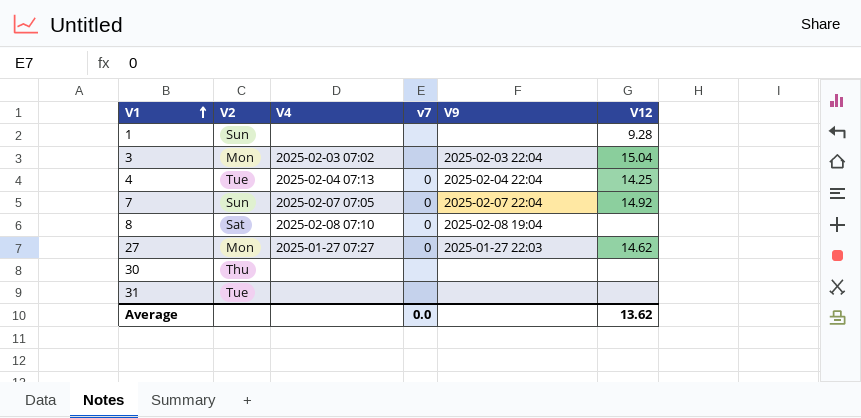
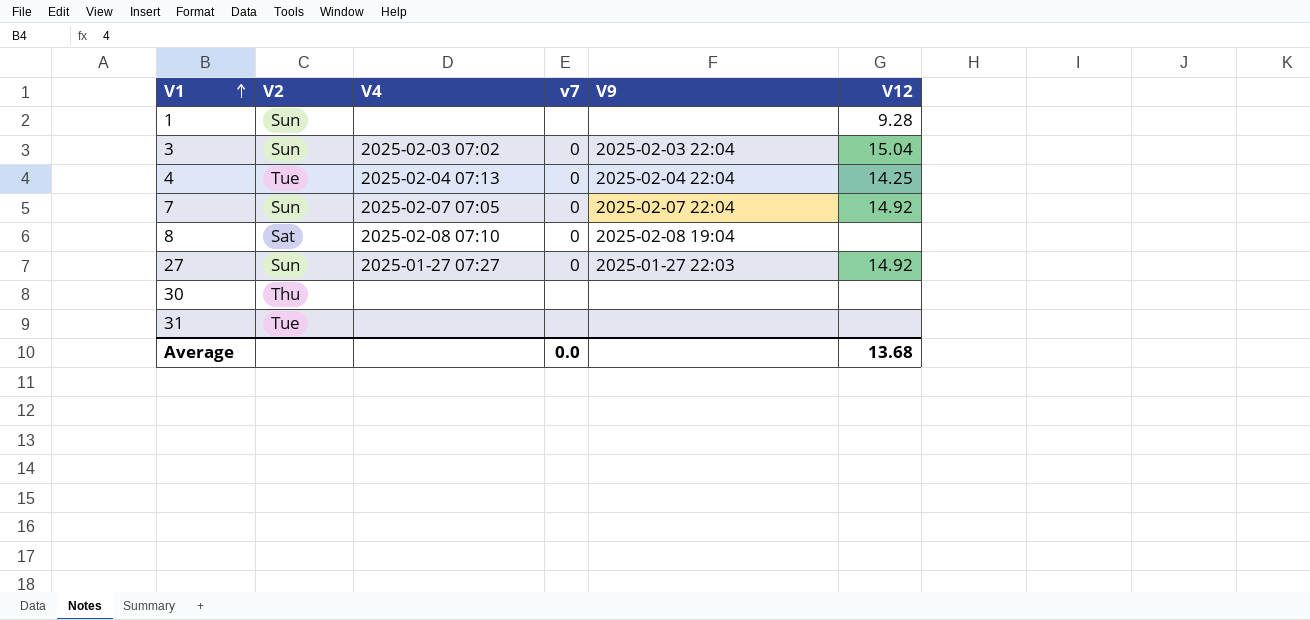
3 | V2: Mon -> Sun
3 | v7: none -> 0
27 | V2: Mon -> Sun
27 | V12: 14.62 -> 14.92
Average | V12: 13.62 -> 13.68

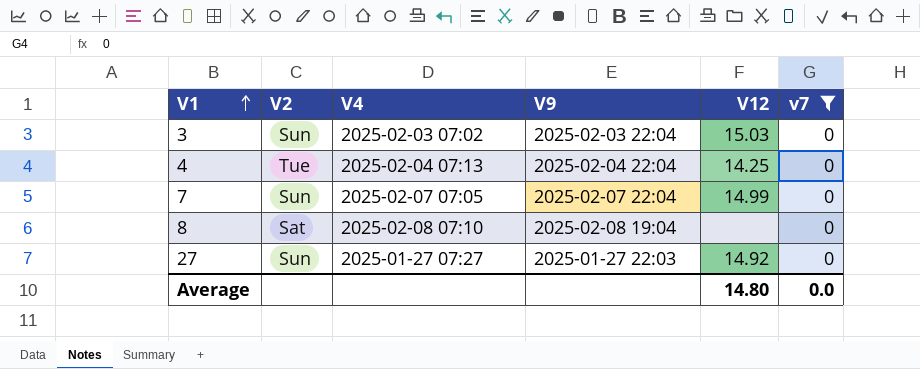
filter: none -> v7 = 0
column v7 | position: 4 -> 6
3 | V12: 15.04 -> 15.03
7 | V12: 14.92 -> 14.99
Average | V12: 13.68 -> 14.80

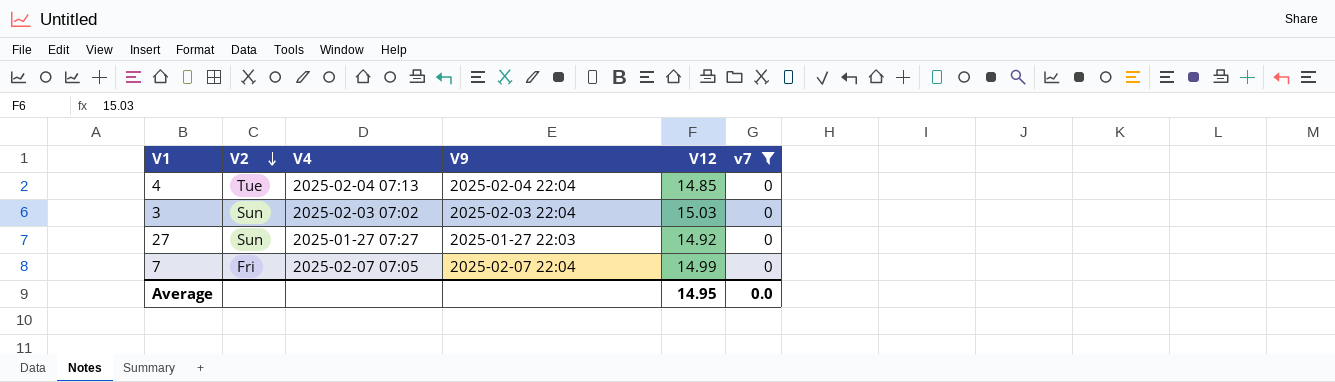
row order: V1 ascending -> V2 descending
row 8: Sat | 2025-02-08 07:10 | 2025-02-08 19:04 | none | 0 -> none
4 | V12: 14.25 -> 14.85
7 | V2: Sun -> Fri
Average | V12: 14.80 -> 14.95

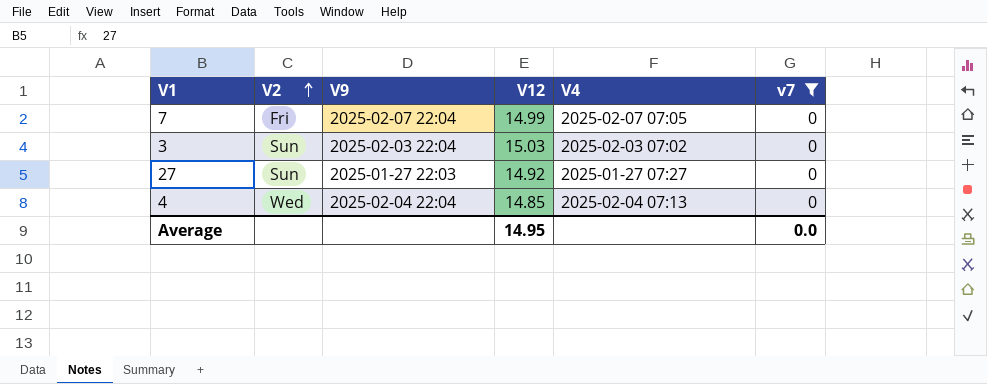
row order: V2 descending -> V2 ascending
column V4 | position: 3 -> 5
4 | V2: Tue -> Wed

